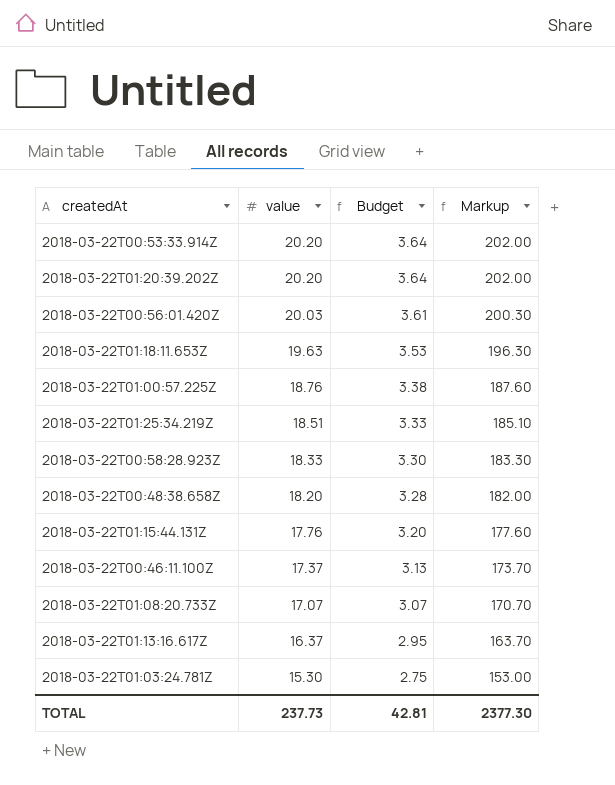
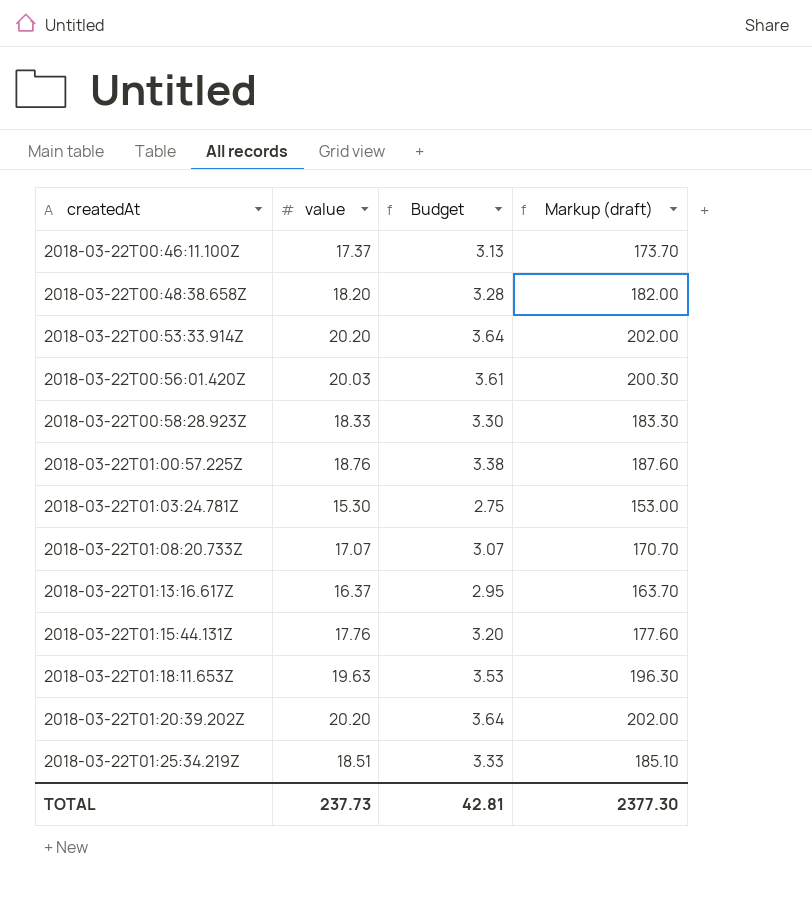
row order: value descending -> createdAt ascending
column name: Markup -> Markup (draft)

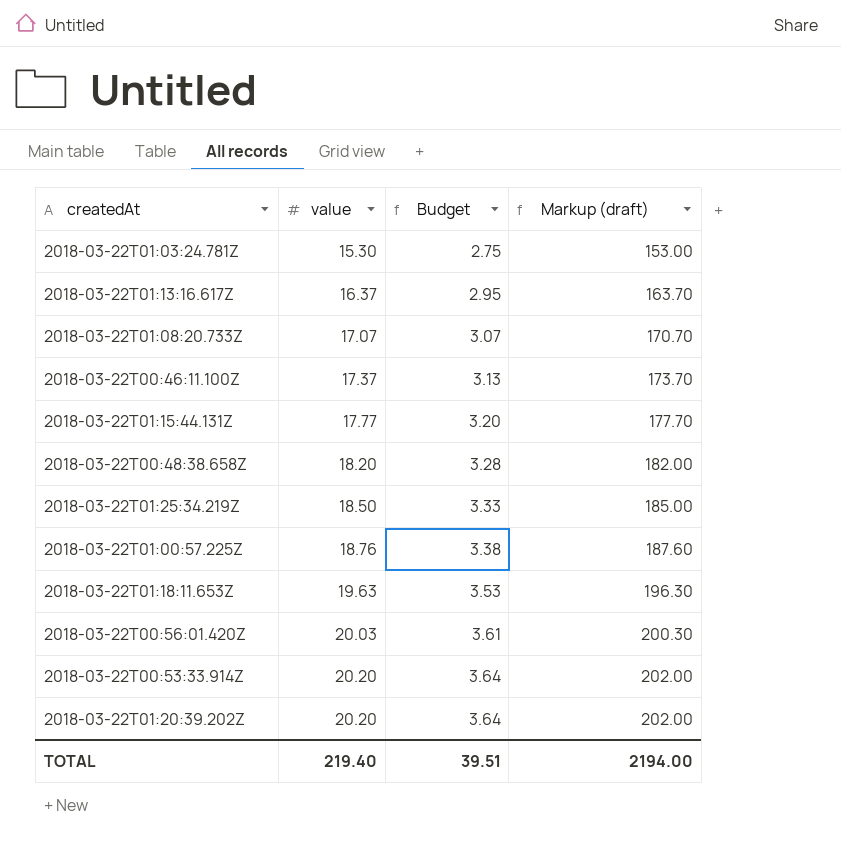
row order: createdAt ascending -> value ascending
row 2018-03-22T00:58:28.923Z: 18.33 | 3.30 | 183.30 -> none
2018-03-22T01:15:44.131Z | value: 17.76 -> 17.77
2018-03-22T01:15:44.131Z | Markup (draft): 177.60 -> 177.70
2018-03-22T01:25:34.219Z | value: 18.51 -> 18.50
2018-03-22T01:25:34.219Z | Markup (draft): 185.10 -> 185.00
TOTAL | value: 237.73 -> 219.40
TOTAL | Budget: 42.81 -> 39.51
TOTAL | Markup (draft): 2377.30 -> 2194.00

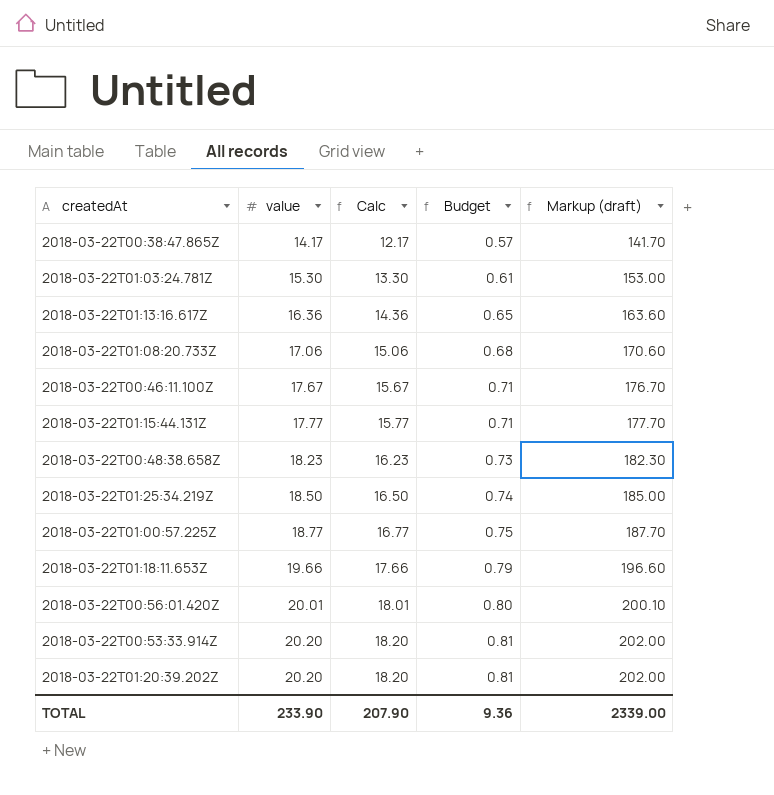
column Calc | formula: none -> [value] - 2
column Budget | formula: [value] * 0.18 -> [value] * 0.04
row 2018-03-22T00:38:47.865Z: none -> 14.17 | 12.17 | 0.57 | 141.70
2018-03-22T01:13:16.617Z | value: 16.37 -> 16.36
2018-03-22T01:13:16.617Z | Markup (draft): 163.70 -> 163.60
2018-03-22T01:08:20.733Z | value: 17.07 -> 17.06
2018-03-22T01:08:20.733Z | Markup (draft): 170.70 -> 170.60
2018-03-22T00:46:11.100Z | value: 17.37 -> 17.67
2018-03-22T00:46:11.100Z | Markup (draft): 173.70 -> 176.70
2018-03-22T00:48:38.658Z | value: 18.20 -> 18.23
2018-03-22T00:48:38.658Z | Markup (draft): 182.00 -> 182.30
2018-03-22T01:00:57.225Z | value: 18.76 -> 18.77
2018-03-22T01:00:57.225Z | Markup (draft): 187.60 -> 187.70
2018-03-22T01:18:11.653Z | value: 19.63 -> 19.66
2018-03-22T01:18:11.653Z | Markup (draft): 196.30 -> 196.60
2018-03-22T00:56:01.420Z | value: 20.03 -> 20.01
2018-03-22T00:56:01.420Z | Markup (draft): 200.30 -> 200.10
TOTAL | value: 219.40 -> 233.90
TOTAL | Budget: 39.51 -> 9.36
TOTAL | Markup (draft): 2194.00 -> 2339.00

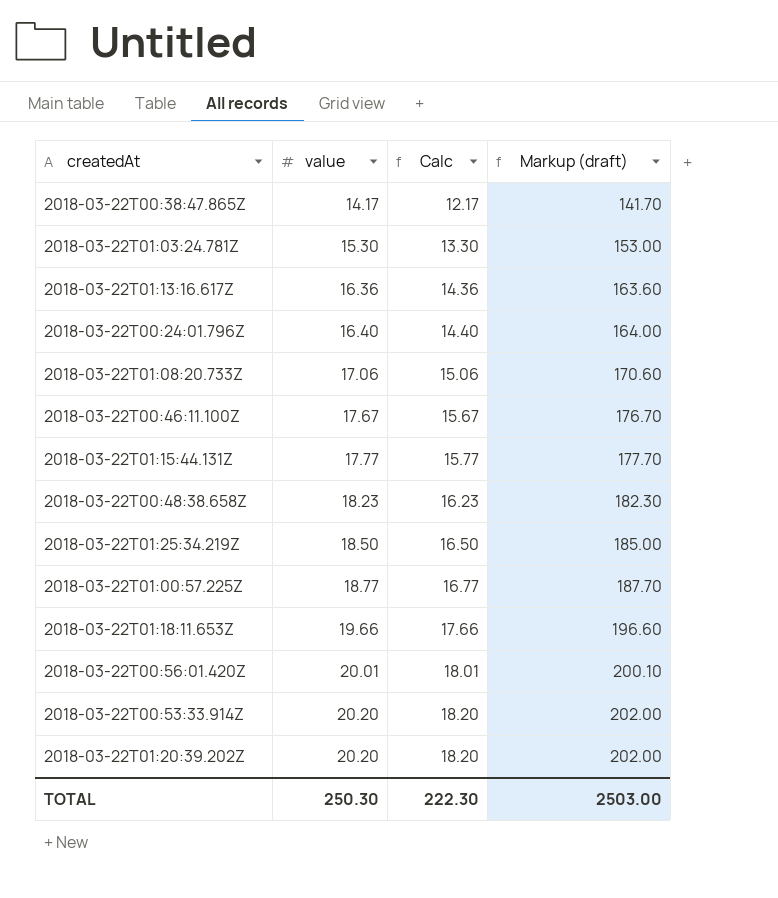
column Budget | formula: [value] * 0.04 -> none
row 2018-03-22T00:24:01.796Z: none -> 16.40 | 14.40 | 164.00
TOTAL | value: 233.90 -> 250.30
TOTAL | Calc: 207.90 -> 222.30
TOTAL | Markup (draft): 2339.00 -> 2503.00

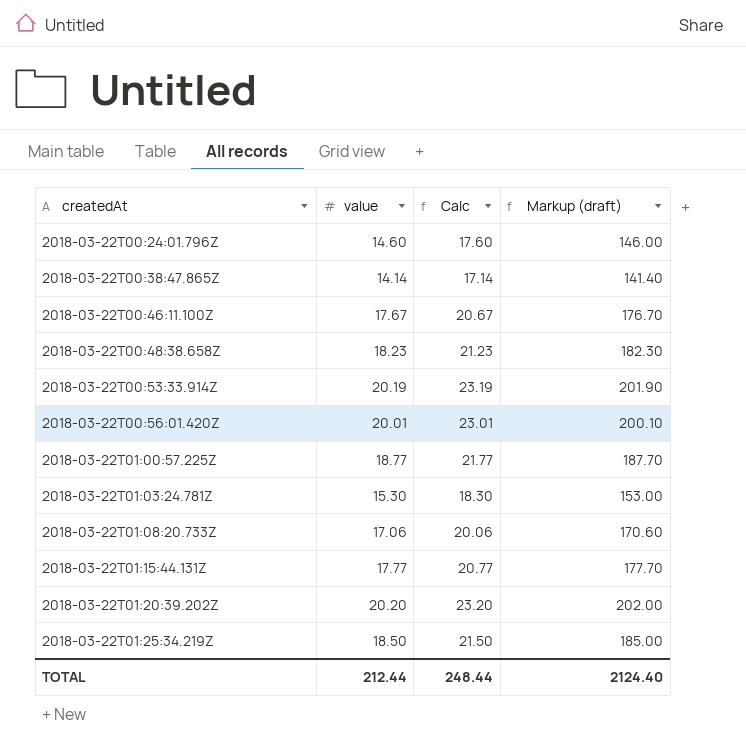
row order: value ascending -> createdAt ascending
column Calc | formula: [value] - 2 -> [value] + 3
row 2018-03-22T01:13:16.617Z: 16.36 | 14.36 | 163.60 -> none
row 2018-03-22T01:18:11.653Z: 19.66 | 17.66 | 196.60 -> none
2018-03-22T00:24:01.796Z | value: 16.40 -> 14.60
2018-03-22T00:24:01.796Z | Markup (draft): 164.00 -> 146.00
2018-03-22T00:38:47.865Z | value: 14.17 -> 14.14
2018-03-22T00:38:47.865Z | Markup (draft): 141.70 -> 141.40
2018-03-22T00:53:33.914Z | value: 20.20 -> 20.19
2018-03-22T00:53:33.914Z | Markup (draft): 202.00 -> 201.90
TOTAL | value: 250.30 -> 212.44
TOTAL | Calc: 222.30 -> 248.44
TOTAL | Markup (draft): 2503.00 -> 2124.40

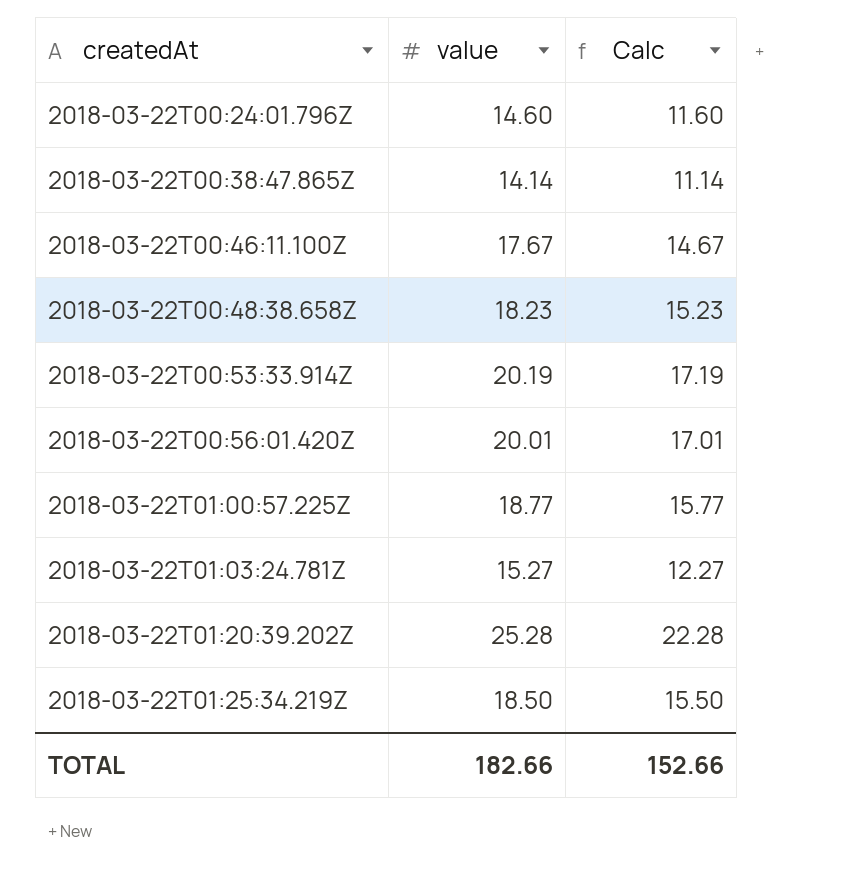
column Markup (draft) | formula: [value] * 10 -> none
column Calc | formula: [value] + 3 -> [value] - 3
row 2018-03-22T01:08:20.733Z: 17.06 | 20.06 | 170.60 -> none
row 2018-03-22T01:15:44.131Z: 17.77 | 20.77 | 177.70 -> none
2018-03-22T01:03:24.781Z | value: 15.30 -> 15.27
2018-03-22T01:20:39.202Z | value: 20.20 -> 25.28
TOTAL | value: 212.44 -> 182.66
TOTAL | Calc: 248.44 -> 152.66

